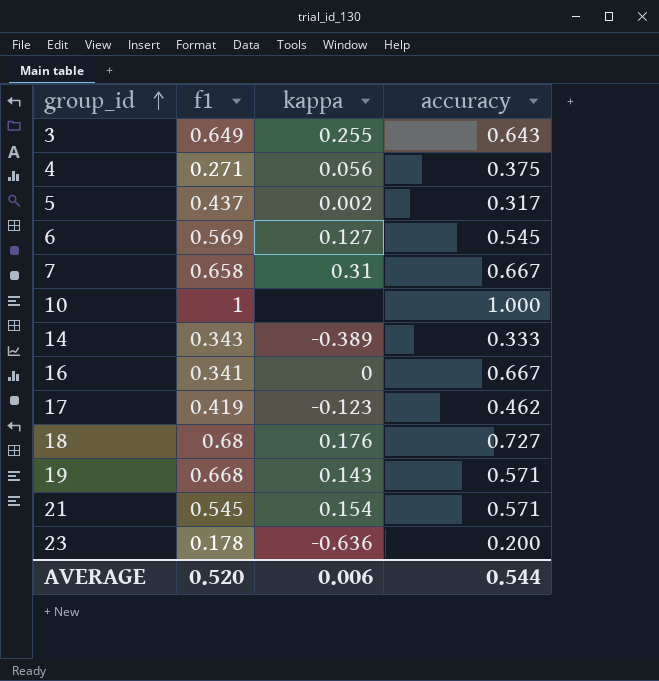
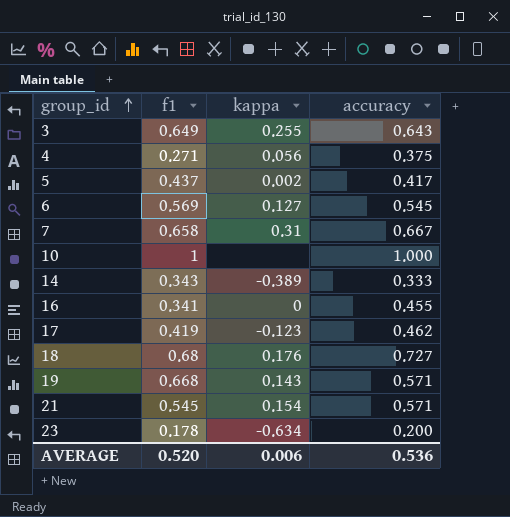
5 | accuracy: 0.317 -> 0.417
16 | accuracy: 0.667 -> 0.455
23 | kappa: -0.636 -> -0.634
AVERAGE | accuracy: 0.544 -> 0.536

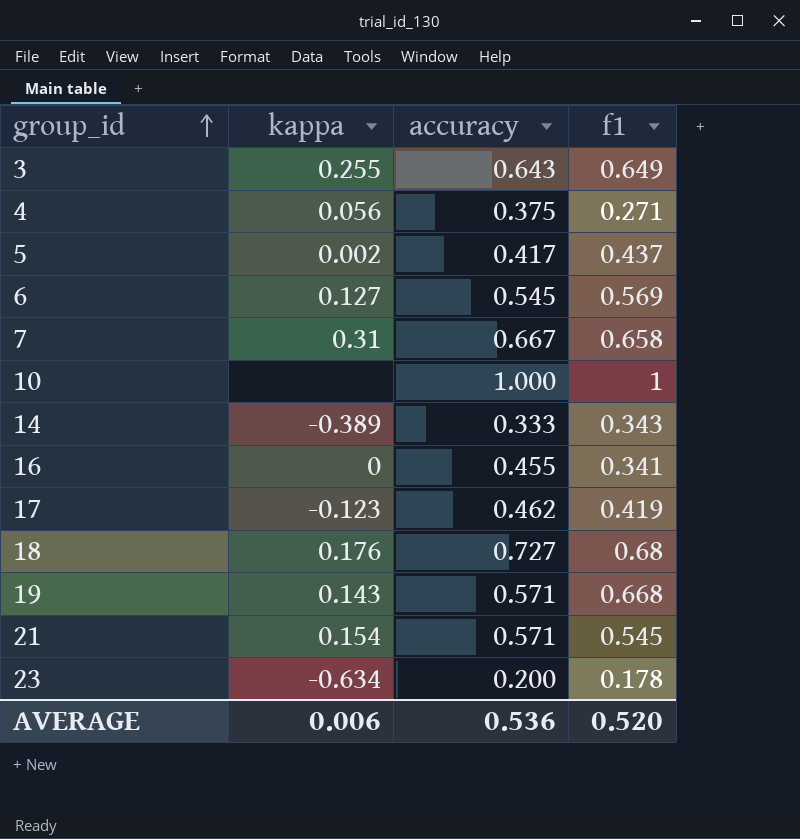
column f1 | position: 2 -> 4

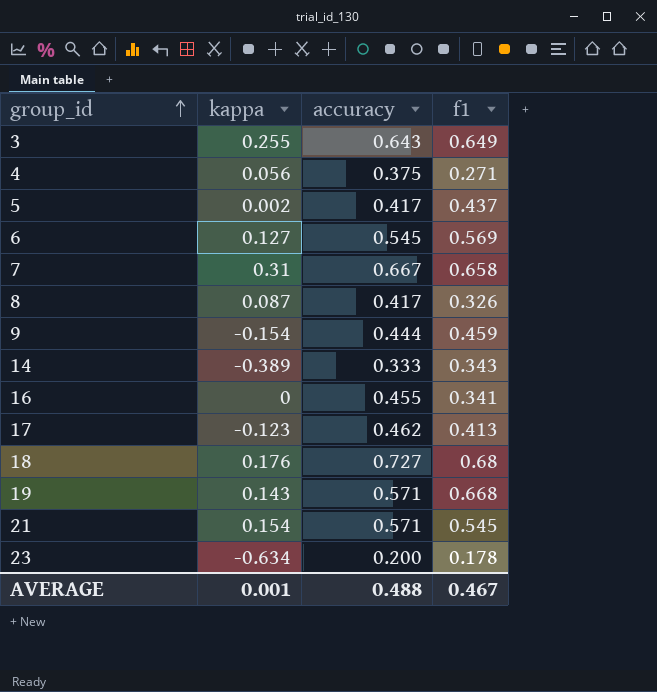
row 10: none | 1.000 | 1 -> none
row 8: none -> 0.087 | 0.417 | 0.326
row 9: none -> -0.154 | 0.444 | 0.459
17 | f1: 0.419 -> 0.413
AVERAGE | kappa: 0.006 -> 0.001
AVERAGE | accuracy: 0.536 -> 0.488
AVERAGE | f1: 0.520 -> 0.467

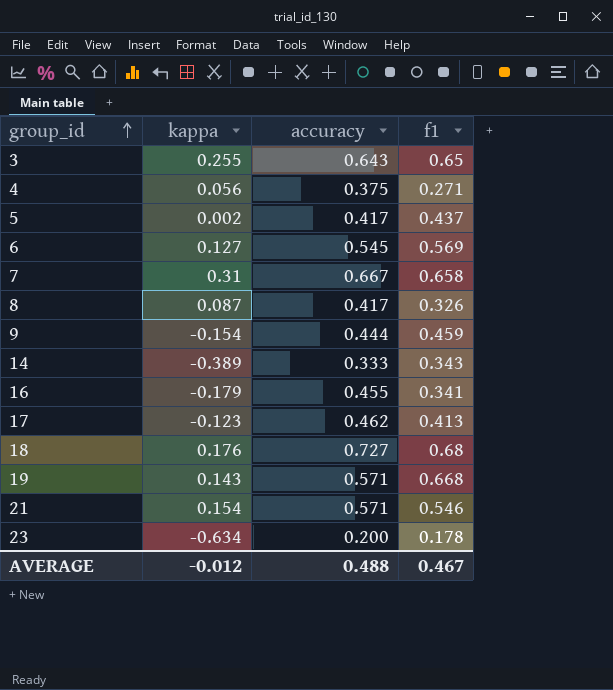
3 | f1: 0.649 -> 0.65
16 | kappa: 0 -> -0.179
21 | f1: 0.545 -> 0.546
AVERAGE | kappa: 0.001 -> -0.012

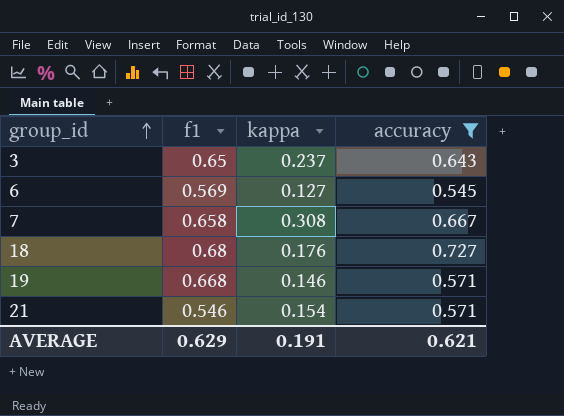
filter: none -> accuracy >= 0.545
column f1 | position: 4 -> 2
3 | kappa: 0.255 -> 0.237
7 | kappa: 0.31 -> 0.308
19 | kappa: 0.143 -> 0.146
AVERAGE | f1: 0.467 -> 0.629
AVERAGE | kappa: -0.012 -> 0.191
AVERAGE | accuracy: 0.488 -> 0.621

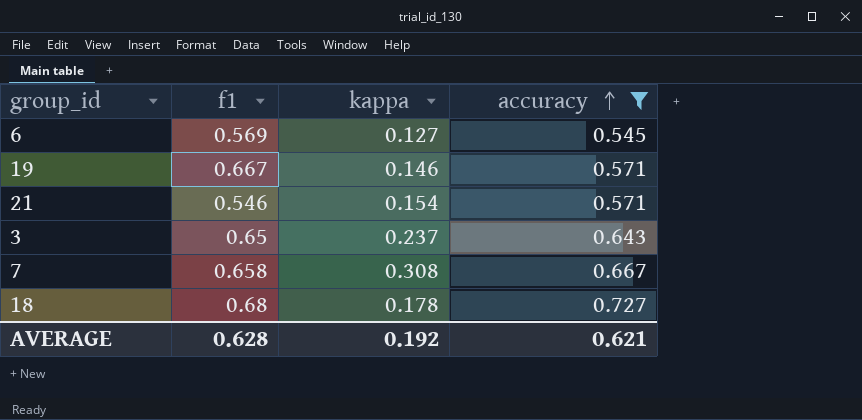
row order: group_id ascending -> accuracy ascending
19 | f1: 0.668 -> 0.667
18 | kappa: 0.176 -> 0.178
AVERAGE | f1: 0.629 -> 0.628
AVERAGE | kappa: 0.191 -> 0.192

